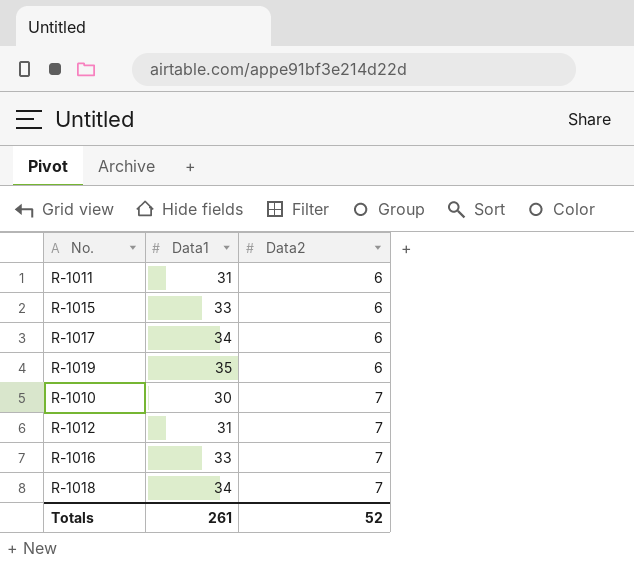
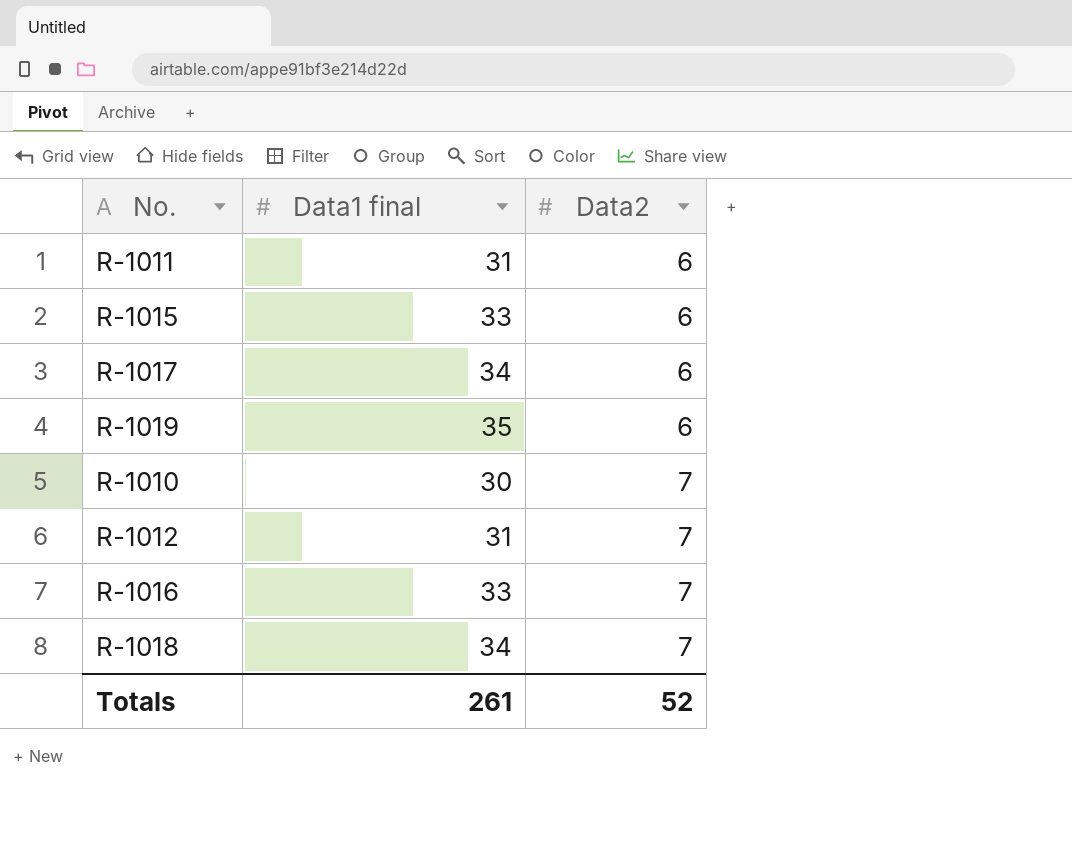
column name: Data1 -> Data1 final

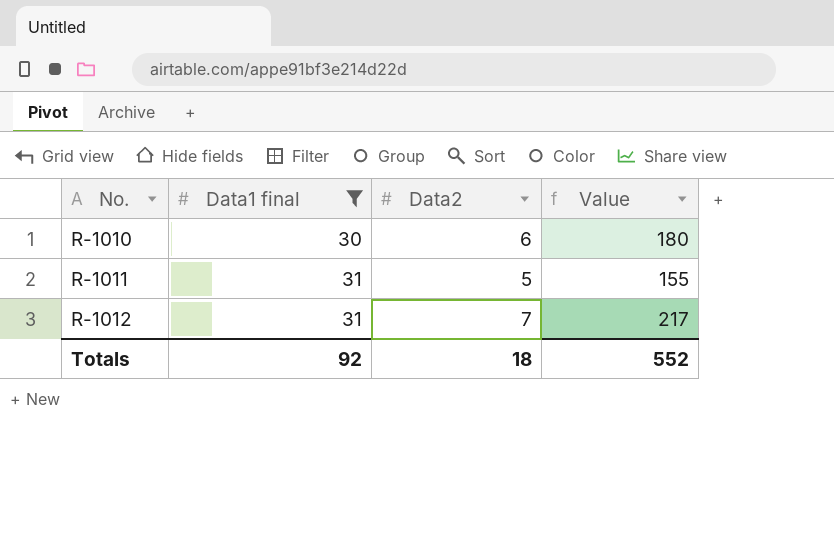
filter: none -> Data1 final <= 31
row order: Data2 ascending -> No. ascending
column Value | formula: none -> [Data1 final] * [Data2]
R-1010 | Data2: 7 -> 6
R-1011 | Data2: 6 -> 5
Totals | Data1 final: 261 -> 92
Totals | Data2: 52 -> 18

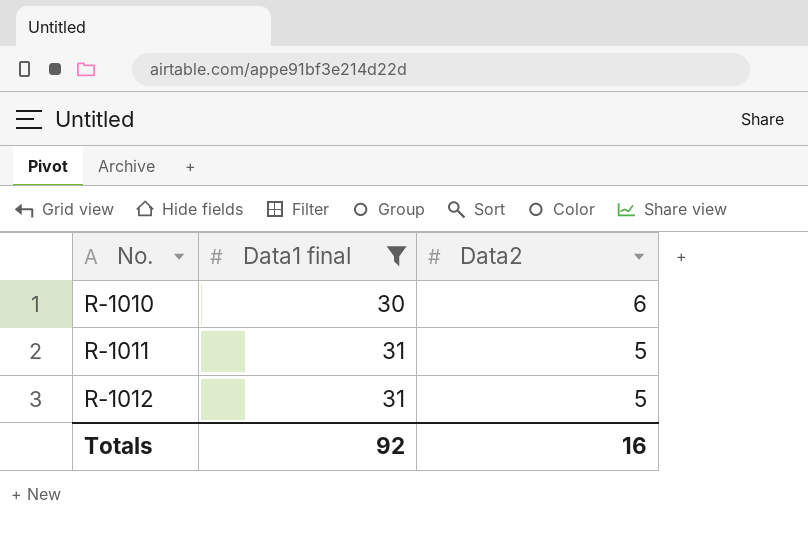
column Value | formula: [Data1 final] * [Data2] -> none
R-1012 | Data2: 7 -> 5
Totals | Data2: 18 -> 16

